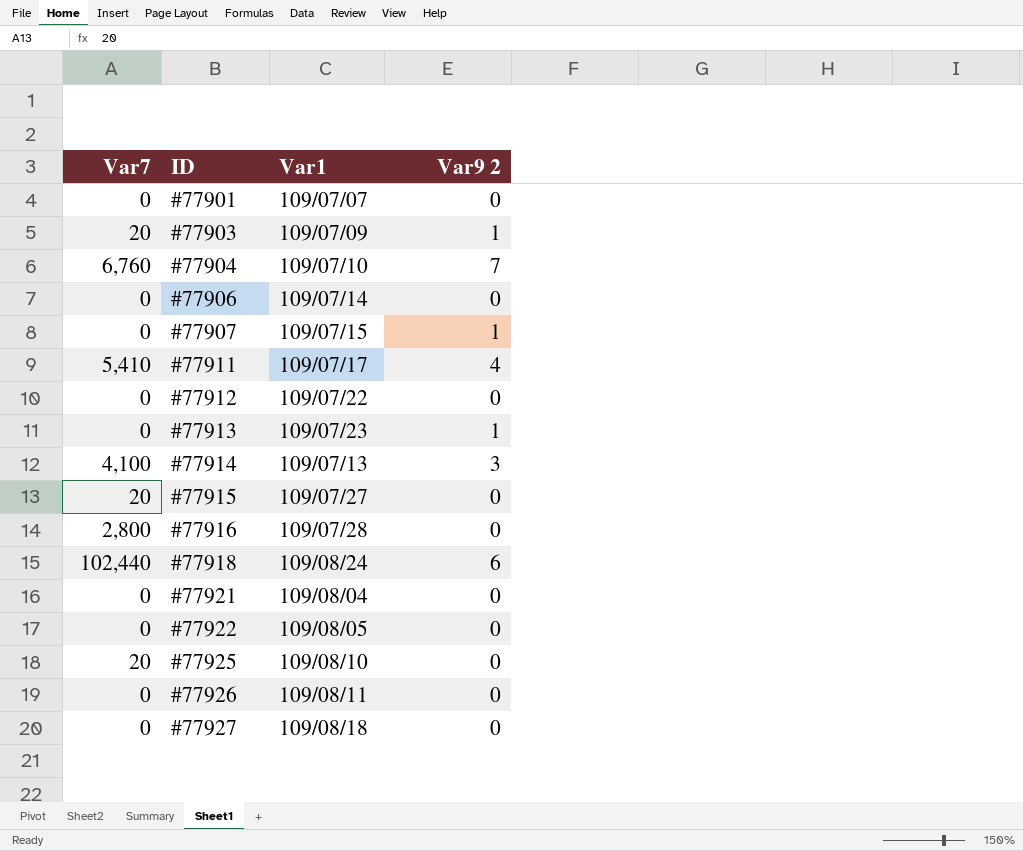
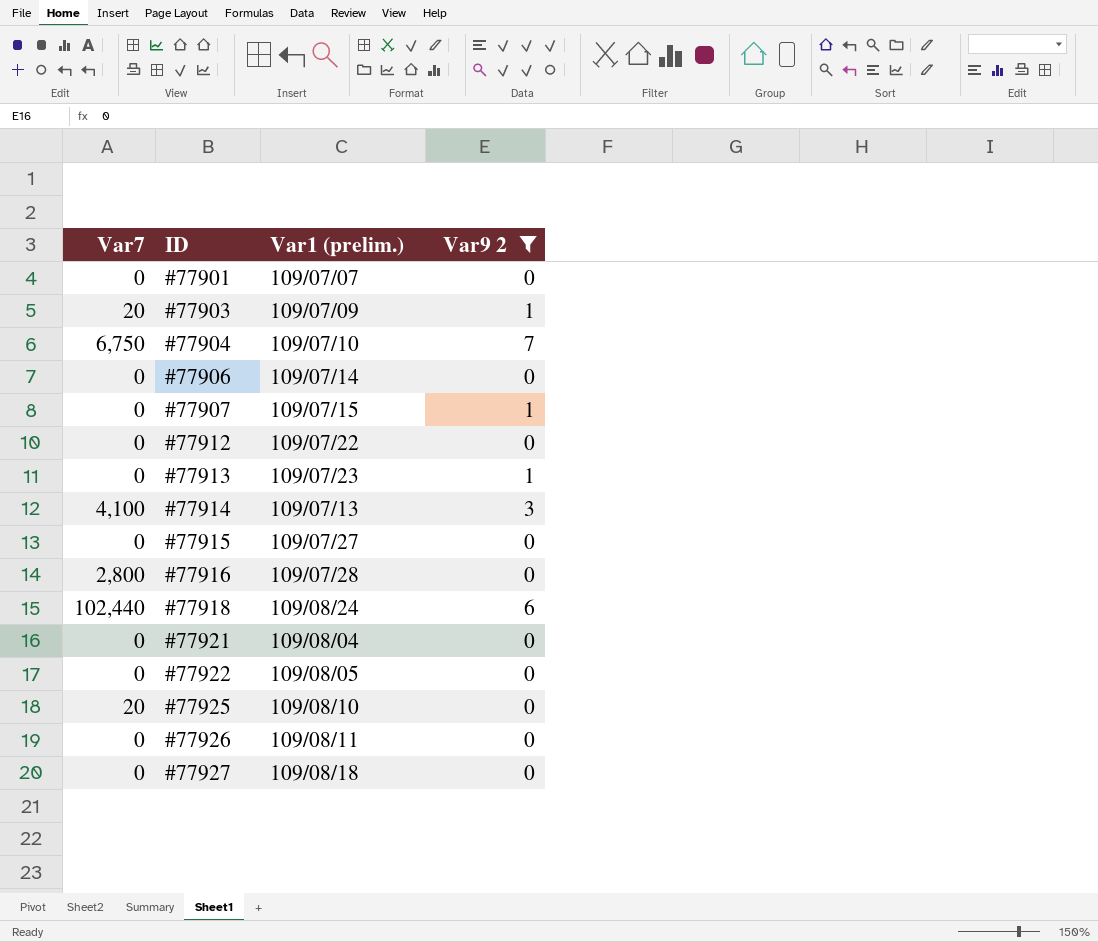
filter: none -> Var9 2 != 4
column name: Var1 -> Var1 (prelim.)
#77904 | Var7: 6,760 -> 6,750
#77915 | Var7: 20 -> 0

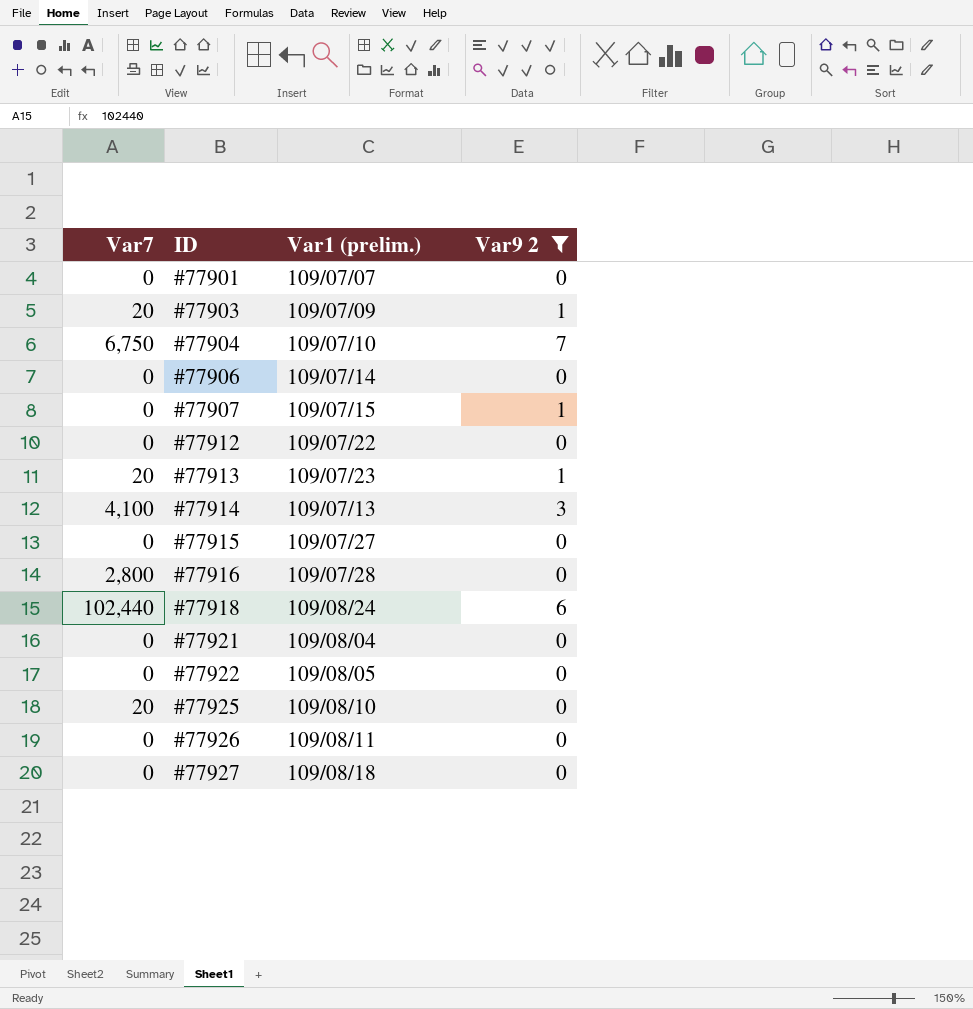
#77913 | Var7: 0 -> 20

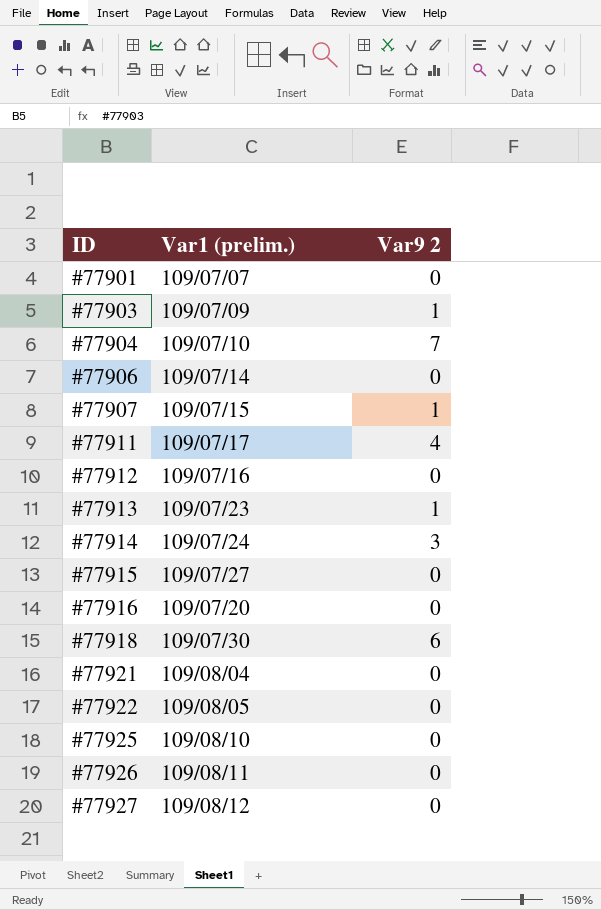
filter: Var9 2 != 4 -> none
column Var7 | position: 1 -> none
#77912 | Var1 (prelim.): 109/07/22 -> 109/07/16
#77914 | Var1 (prelim.): 109/07/13 -> 109/07/24
#77916 | Var1 (prelim.): 109/07/28 -> 109/07/20
#77918 | Var1 (prelim.): 109/08/24 -> 109/07/30
#77927 | Var1 (prelim.): 109/08/18 -> 109/08/12

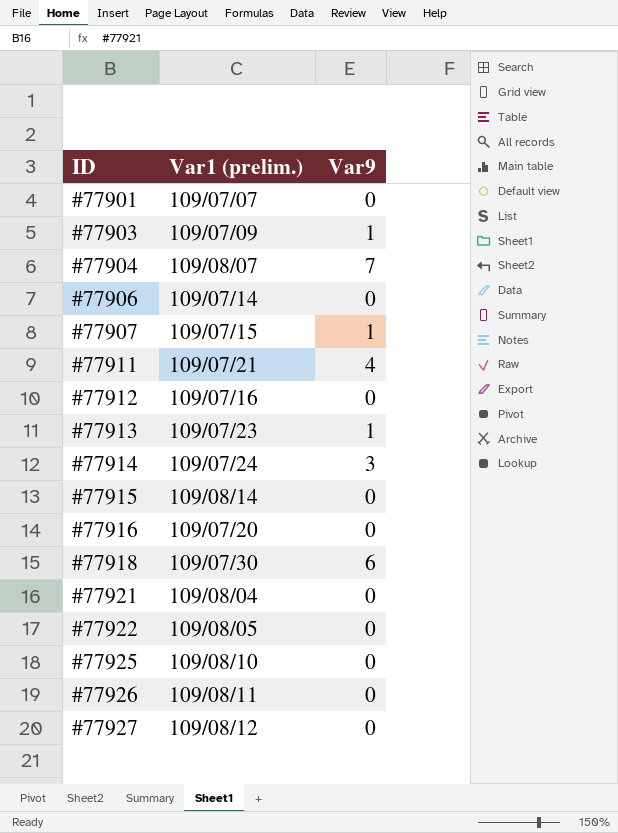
column name: Var9 2 -> Var9
#77904 | Var1 (prelim.): 109/07/10 -> 109/08/07
#77911 | Var1 (prelim.): 109/07/17 -> 109/07/21
#77915 | Var1 (prelim.): 109/07/27 -> 109/08/14

